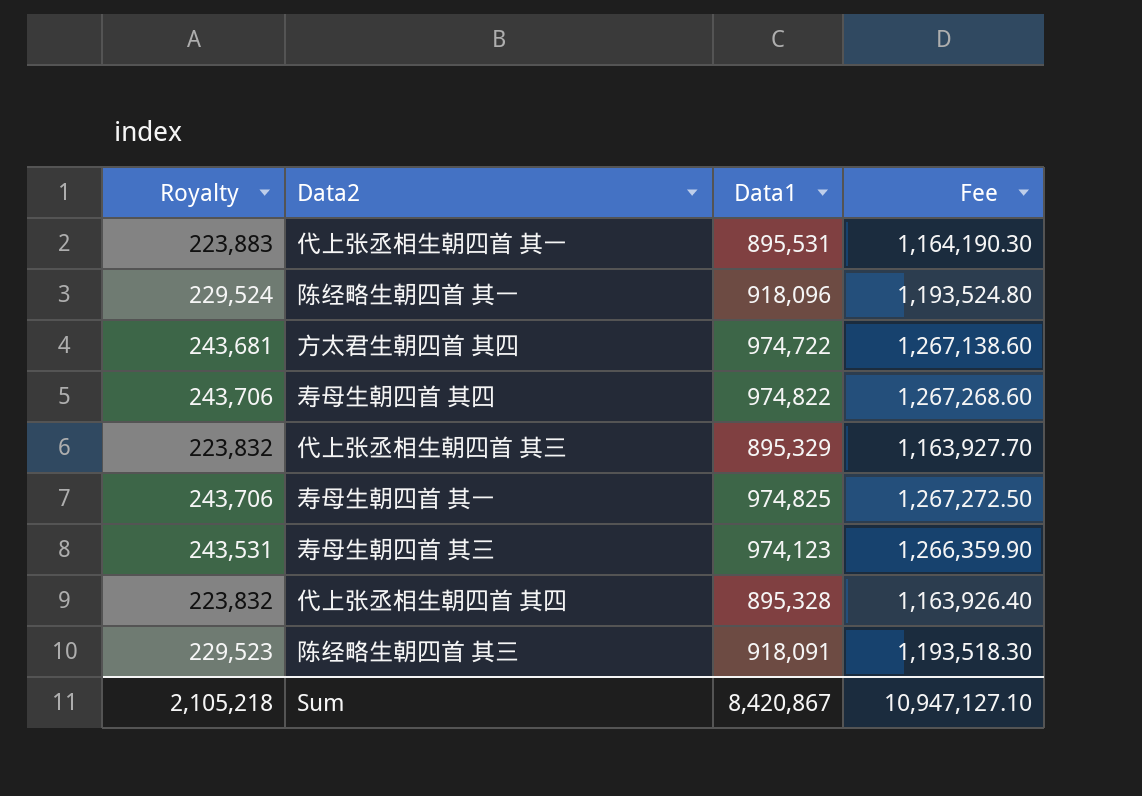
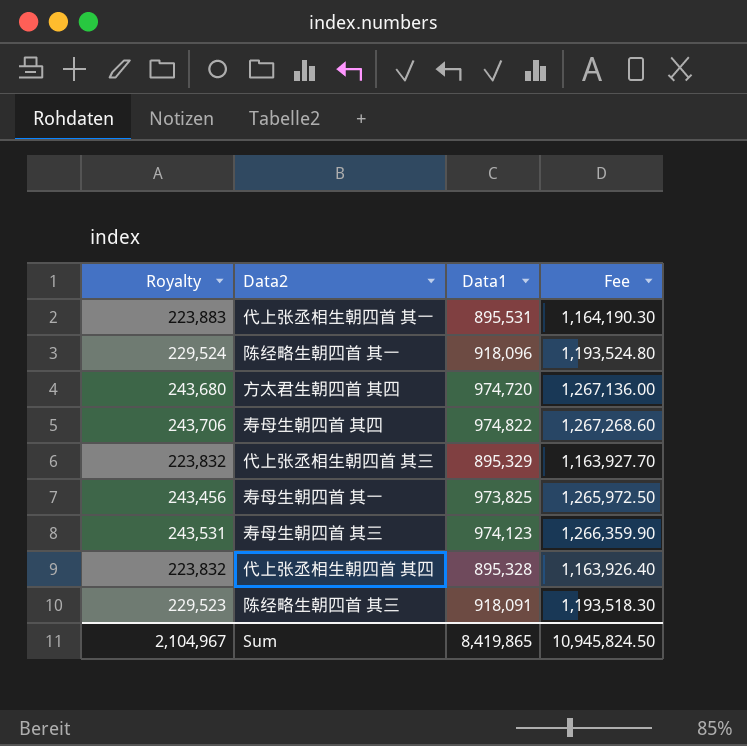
方太君生朝四首 其四 | Royalty: 243,681 -> 243,680
方太君生朝四首 其四 | Data1: 974,722 -> 974,720
方太君生朝四首 其四 | Fee: 1,267,138.60 -> 1,267,136.00
寿母生朝四首 其一 | Royalty: 243,706 -> 243,456
寿母生朝四首 其一 | Data1: 974,825 -> 973,825
寿母生朝四首 其一 | Fee: 1,267,272.50 -> 1,265,972.50
Sum | Royalty: 2,105,218 -> 2,104,967
Sum | Data1: 8,420,867 -> 8,419,865
Sum | Fee: 10,947,127.10 -> 10,945,824.50

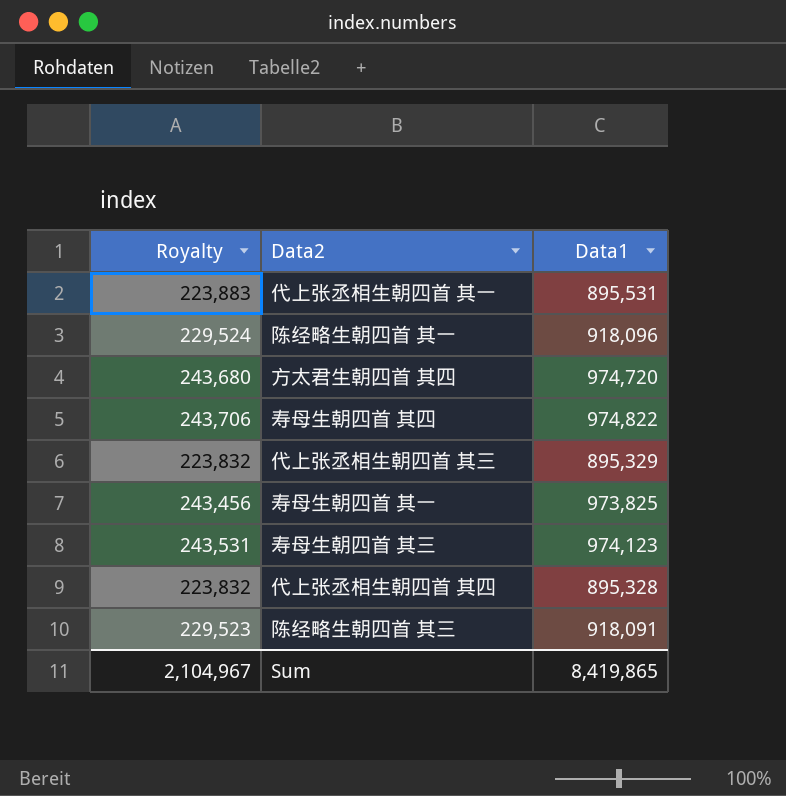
column Fee | formula: [Data1] * 1.3 -> none

